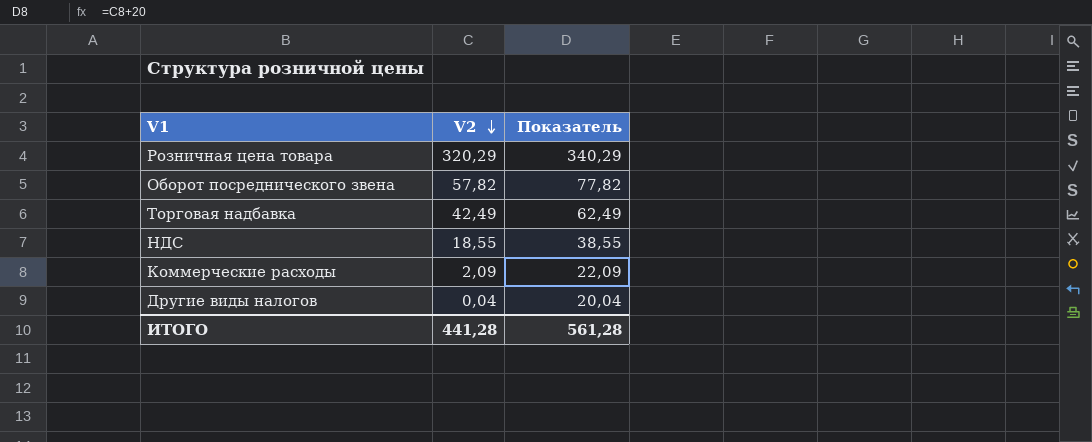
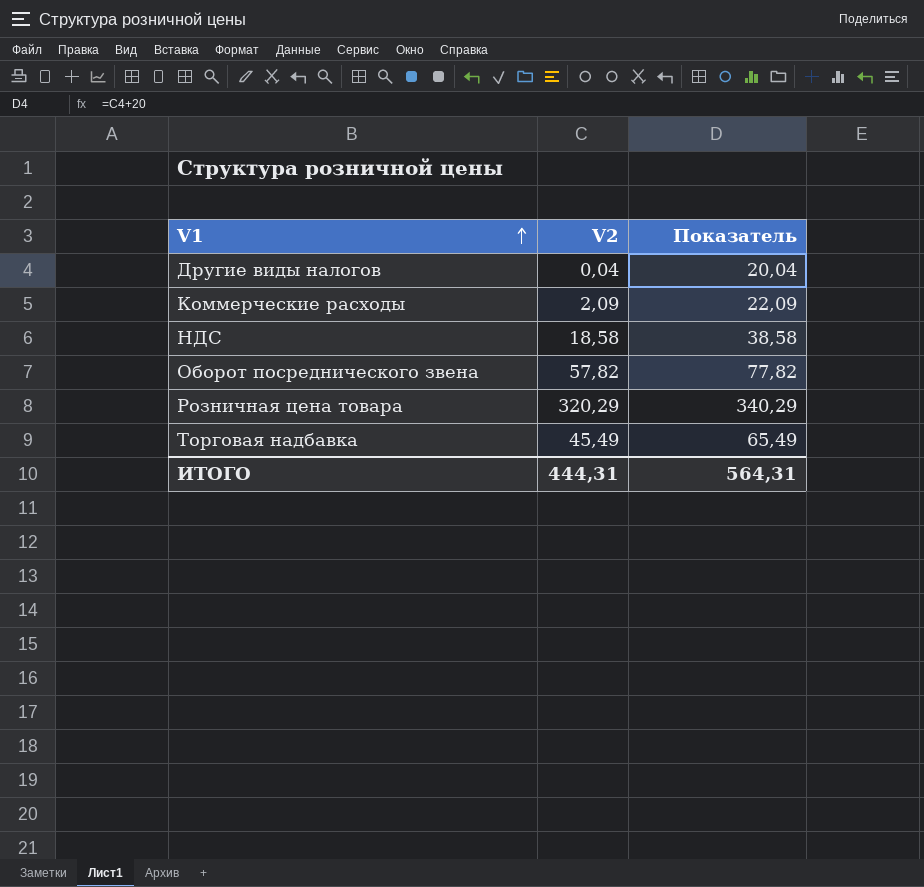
row order: V2 descending -> V1 ascending
НДС | V2: 18,55 -> 18,58
НДС | Показатель: 38,55 -> 38,58
Торговая надбавка | V2: 42,49 -> 45,49
Торговая надбавка | Показатель: 62,49 -> 65,49
ИТОГО | V2: 441,28 -> 444,31
ИТОГО | Показатель: 561,28 -> 564,31

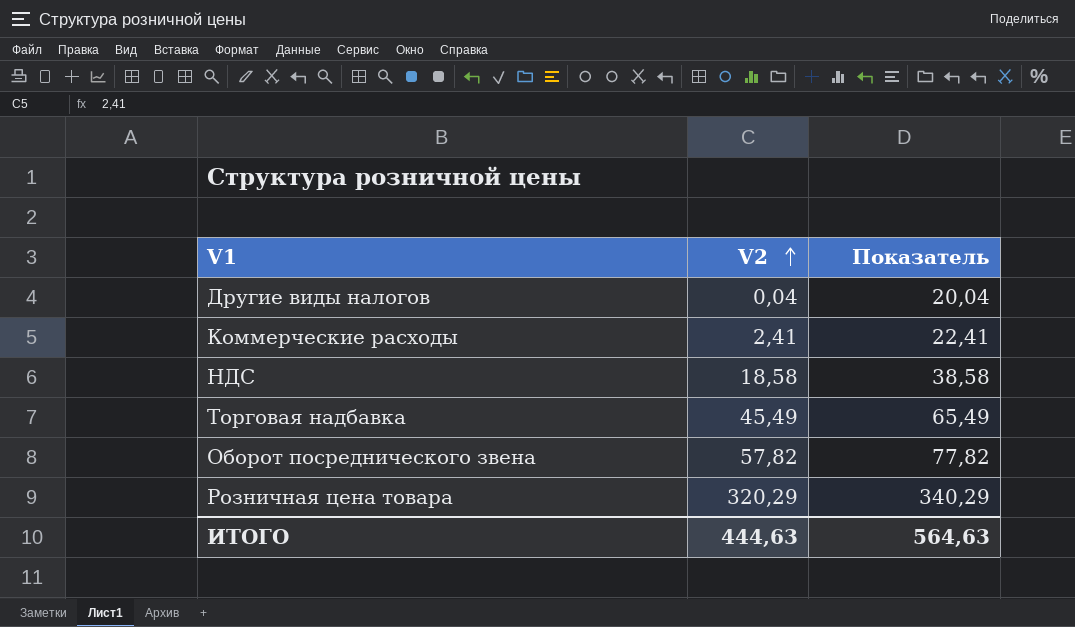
row order: V1 ascending -> V2 ascending
Коммерческие расходы | V2: 2,09 -> 2,41
Коммерческие расходы | Показатель: 22,09 -> 22,41
ИТОГО | V2: 444,31 -> 444,63
ИТОГО | Показатель: 564,31 -> 564,63

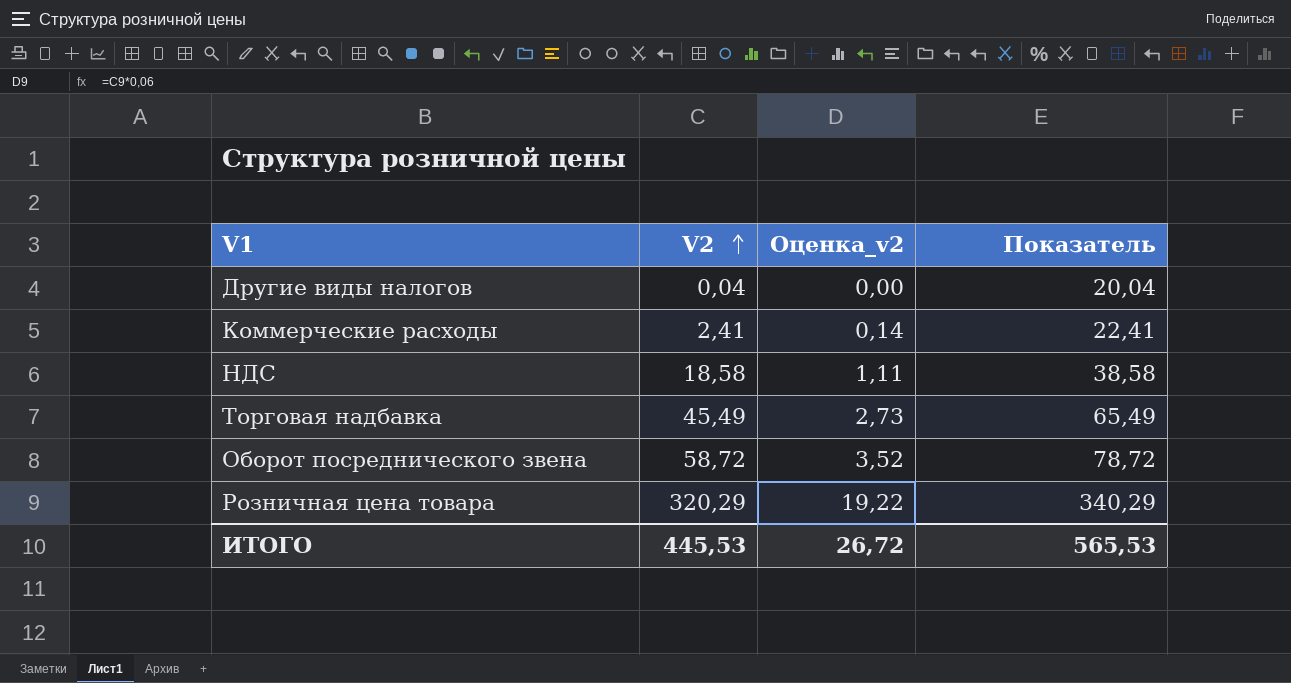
column Оценка_v2 | formula: none -> [V2] * 0,06
Оборот посреднического звена | V2: 57,82 -> 58,72
Оборот посреднического звена | Показатель: 77,82 -> 78,72
ИТОГО | V2: 444,63 -> 445,53
ИТОГО | Показатель: 564,63 -> 565,53

